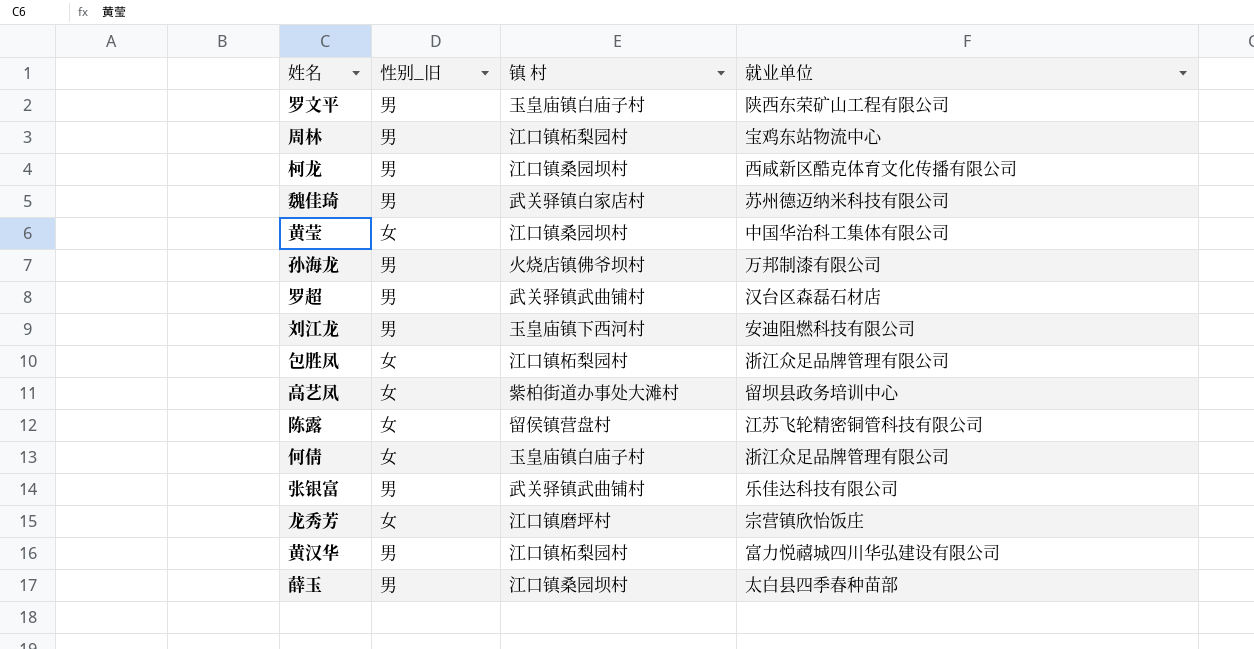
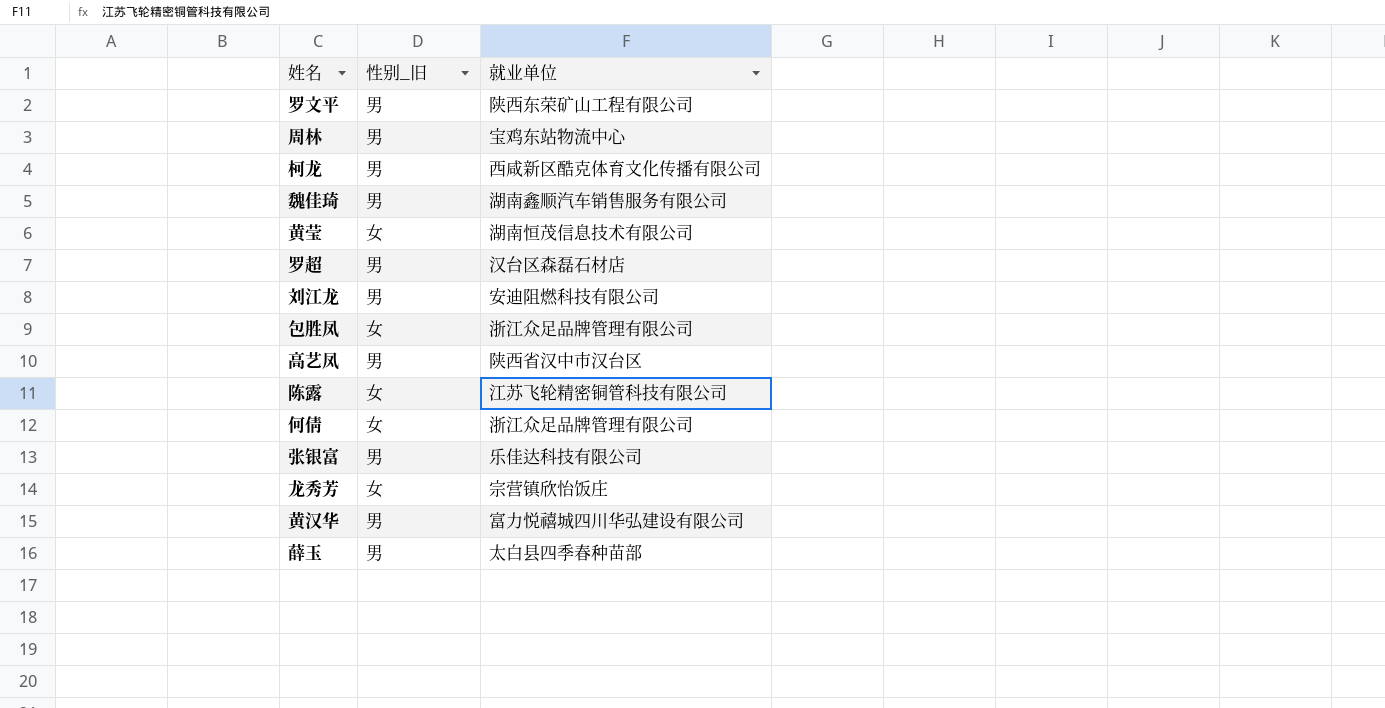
column 镇 村 | position: 3 -> none
row 孙海龙: 男 | 火烧店镇佛爷坝村 | 万邦制漆有限公司 -> none
魏佳琦 | 就业单位: 苏州德迈纳米科技有限公司 -> 湖南鑫顺汽车销售服务有限公司
黄莹 | 就业单位: 中国华治科工集体有限公司 -> 湖南恒茂信息技术有限公司
高艺凤 | 性别_旧: 女 -> 男
高艺凤 | 就业单位: 留坝县政务培训中心 -> 陕西省汉中市汉台区

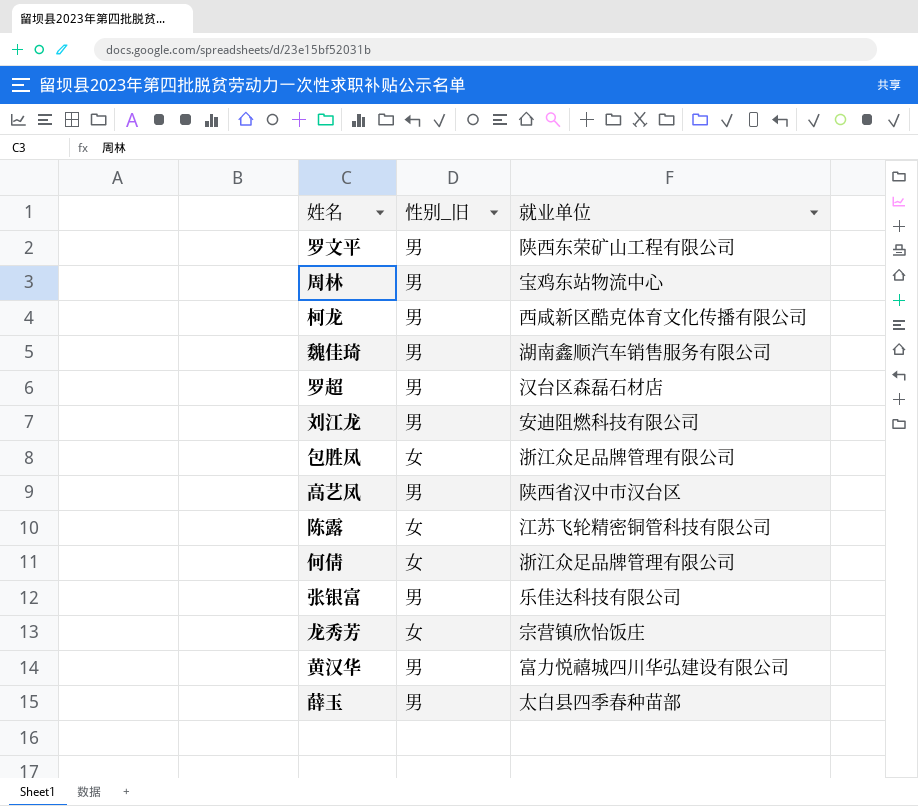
row 黄莹: 女 | 湖南恒茂信息技术有限公司 -> none

